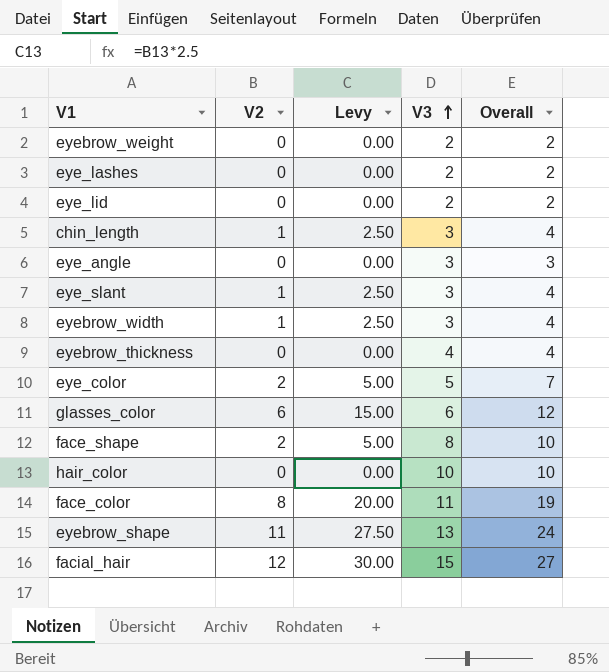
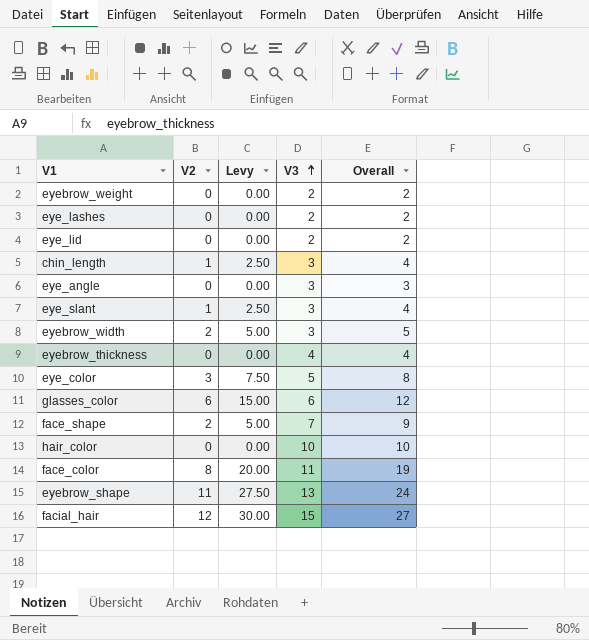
eyebrow_width | V2: 1 -> 2
eyebrow_width | Levy: 2.50 -> 5.00
eyebrow_width | Overall: 4 -> 5
eye_color | V2: 2 -> 3
eye_color | Levy: 5.00 -> 7.50
eye_color | Overall: 7 -> 8
face_shape | V3: 8 -> 7
face_shape | Overall: 10 -> 9

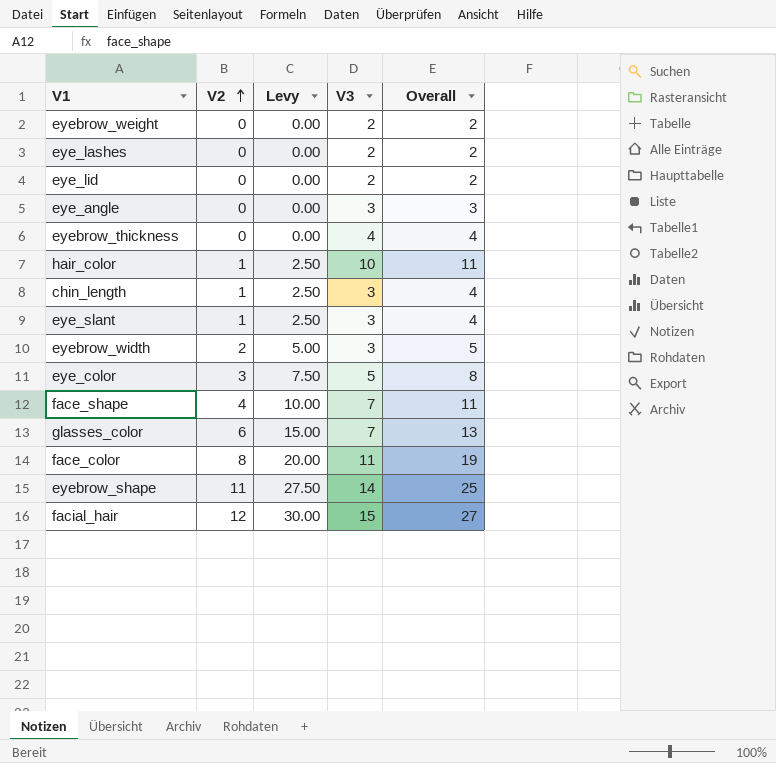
row order: V3 ascending -> V2 ascending
hair_color | V2: 0 -> 1
hair_color | Levy: 0.00 -> 2.50
hair_color | Overall: 10 -> 11
face_shape | V2: 2 -> 4
face_shape | Levy: 5.00 -> 10.00
face_shape | Overall: 9 -> 11
glasses_color | V3: 6 -> 7
glasses_color | Overall: 12 -> 13
eyebrow_shape | V3: 13 -> 14
eyebrow_shape | Overall: 24 -> 25

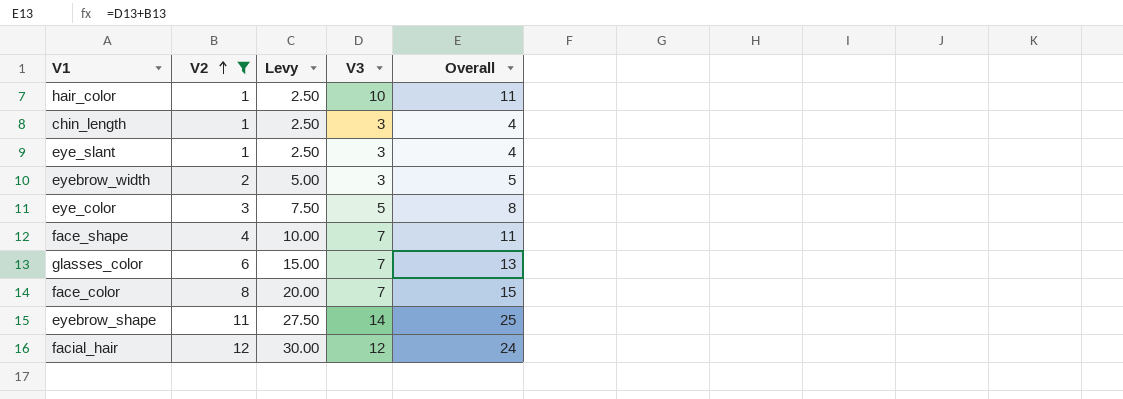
filter: none -> V2 != 0
face_color | V3: 11 -> 7
face_color | Overall: 19 -> 15
facial_hair | V3: 15 -> 12
facial_hair | Overall: 27 -> 24

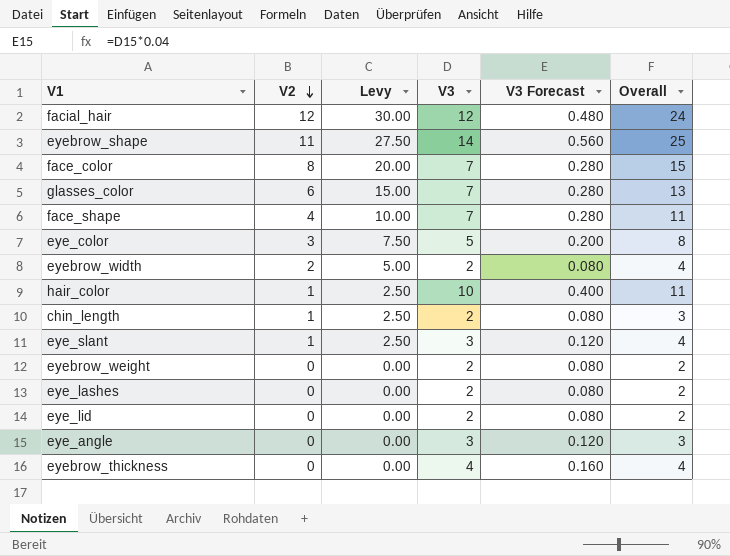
filter: V2 != 0 -> none
row order: V2 ascending -> V2 descending
column V3 Forecast | formula: none -> [V3] * 0.04
eyebrow_width | V3: 3 -> 2
eyebrow_width | Overall: 5 -> 4
chin_length | V3: 3 -> 2
chin_length | Overall: 4 -> 3

